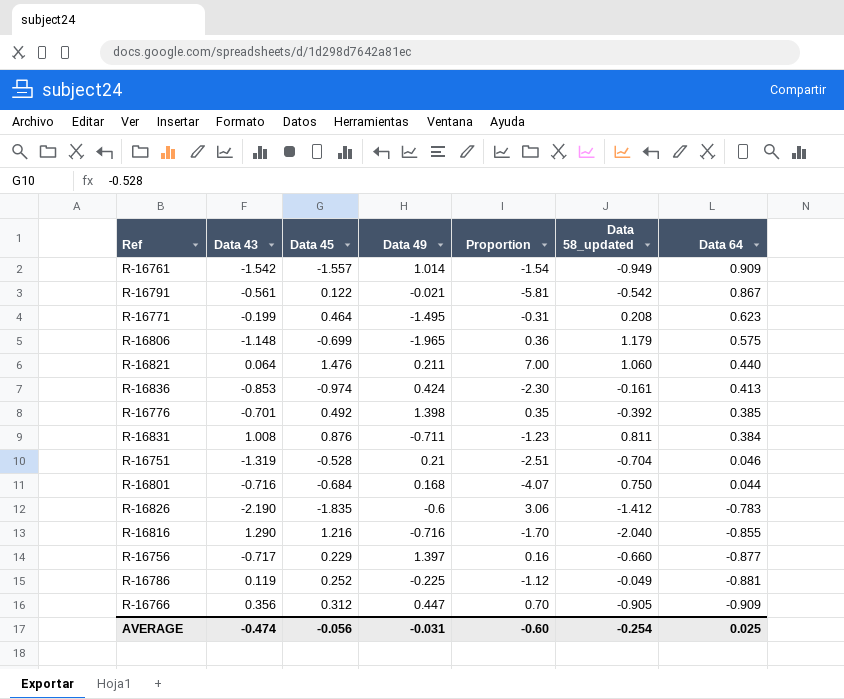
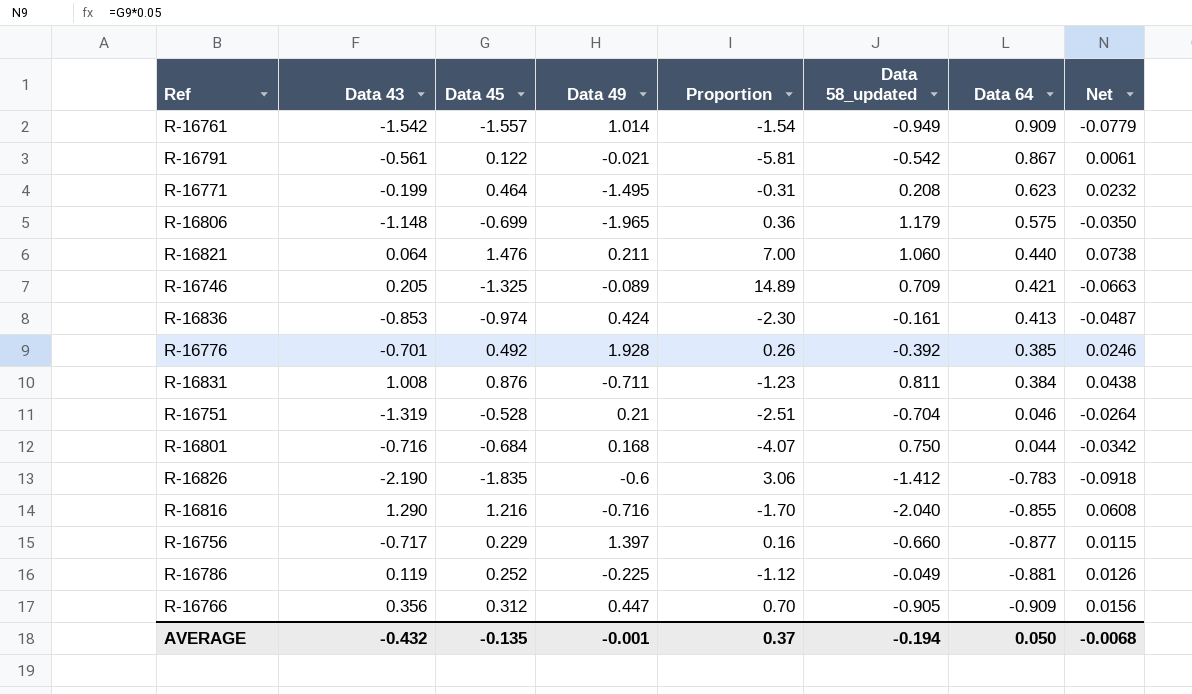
column Net | formula: none -> [Data 45] * 0.05
row R-16746: none -> 0.205 | -1.325 | -0.089 | 14.89 | 0.709 | 0.421 | -0.0663
R-16776 | Data 49: 1.398 -> 1.928
R-16776 | Proportion: 0.35 -> 0.26
AVERAGE | Data 43: -0.474 -> -0.432
AVERAGE | Data 45: -0.056 -> -0.135
AVERAGE | Data 49: -0.031 -> -0.001
AVERAGE | Proportion: -0.60 -> 0.37
AVERAGE | Data 58_updated: -0.254 -> -0.194
AVERAGE | Data 64: 0.025 -> 0.050

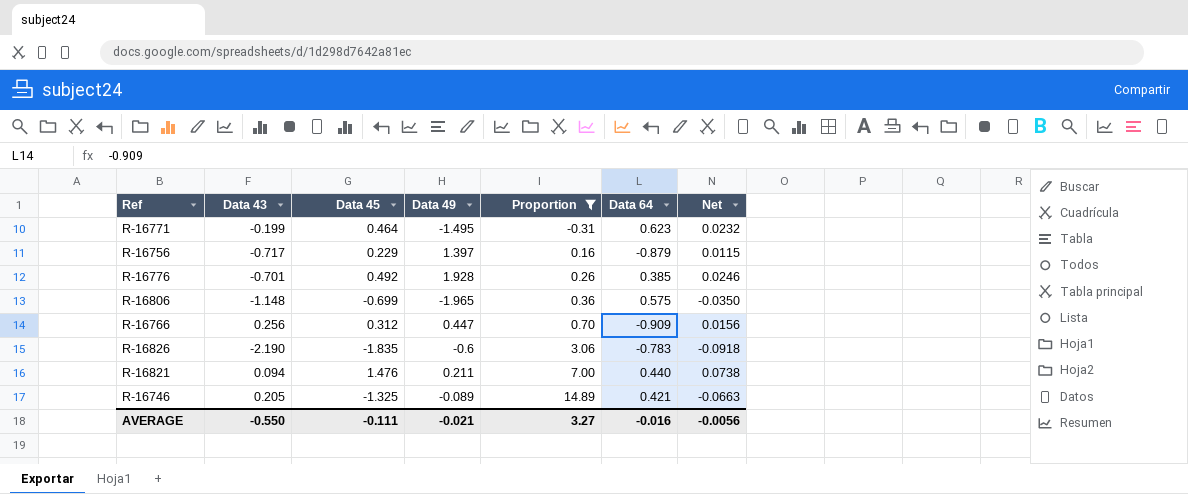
filter: none -> Proportion >= -0.31
row order: Data 64 descending -> Proportion ascending
column Data 58_updated | position: 6 -> none
R-16756 | Data 64: -0.877 -> -0.879
R-16766 | Data 43: 0.356 -> 0.256
R-16821 | Data 43: 0.064 -> 0.094
AVERAGE | Data 43: -0.432 -> -0.550
AVERAGE | Data 45: -0.135 -> -0.111
AVERAGE | Data 49: -0.001 -> -0.021
AVERAGE | Proportion: 0.37 -> 3.27
AVERAGE | Data 64: 0.050 -> -0.016
AVERAGE | Net: -0.0068 -> -0.0056

